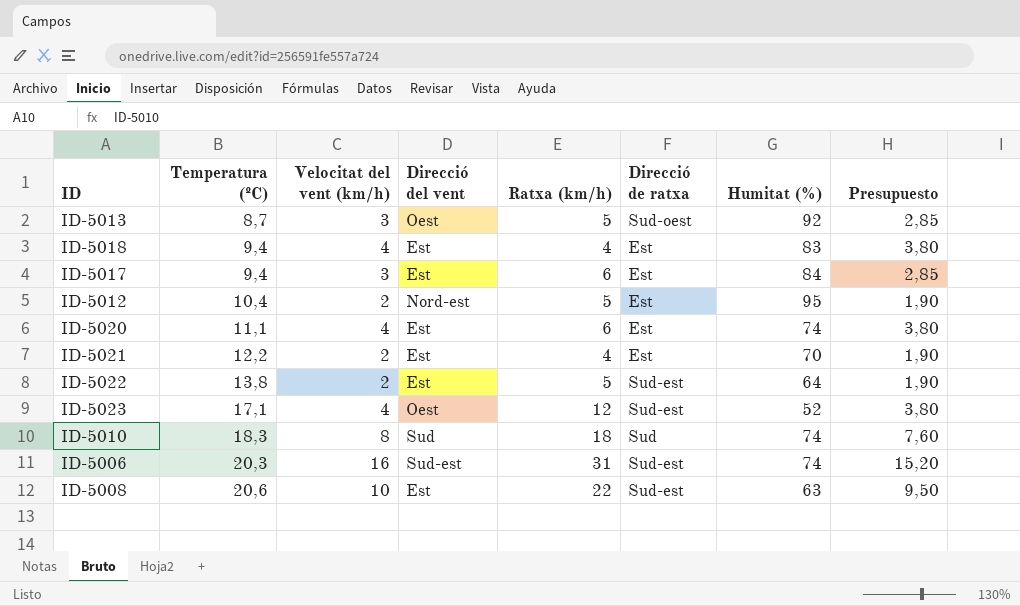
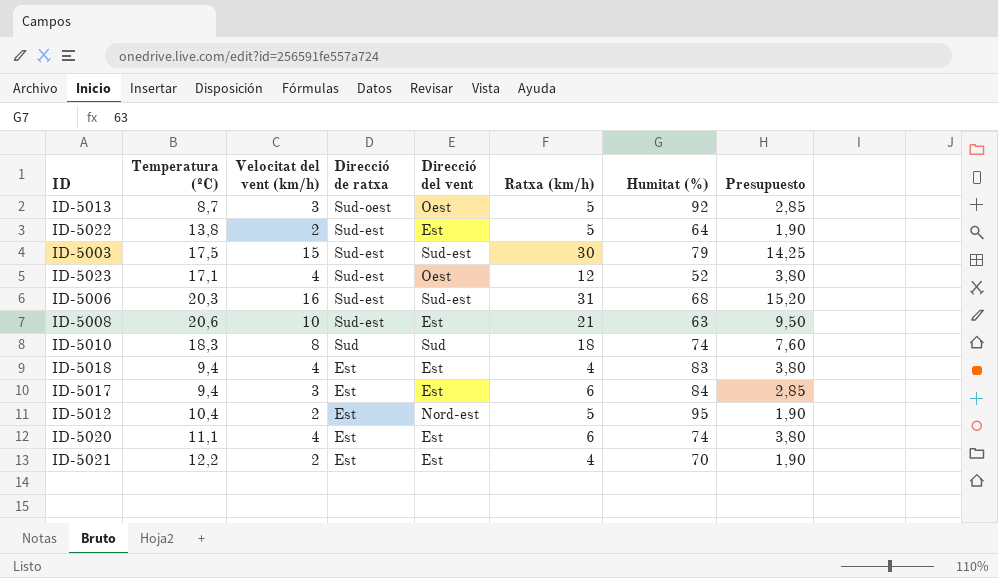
row order: Temperatura (ºC) ascending -> Direcció de ratxa descending
column Direcció de ratxa | position: 6 -> 4
row ID-5003: none -> 17,5 | 15 | Sud-est | Sud-est | 30 | 79 | 14,25
ID-5006 | Humitat (%): 74 -> 68
ID-5008 | Ratxa (km/h): 22 -> 21

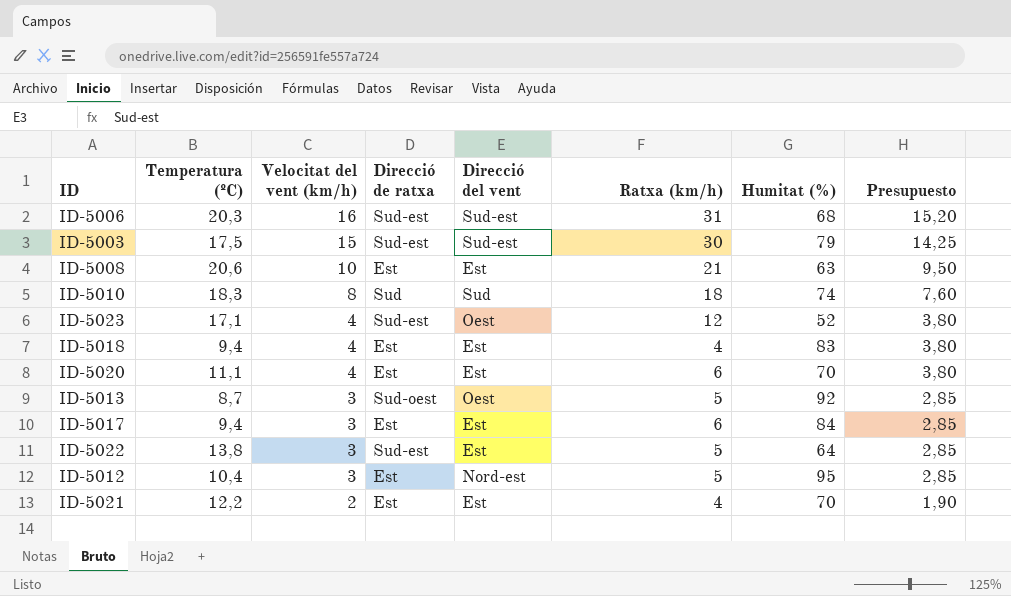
row order: Direcció de ratxa descending -> Velocitat del vent (km/h) descending
ID-5008 | Direcció de ratxa: Sud-est -> Est
ID-5020 | Humitat (%): 74 -> 70
ID-5022 | Velocitat del vent (km/h): 2 -> 3
ID-5022 | Presupuesto: 1,90 -> 2,85
ID-5012 | Velocitat del vent (km/h): 2 -> 3
ID-5012 | Presupuesto: 1,90 -> 2,85

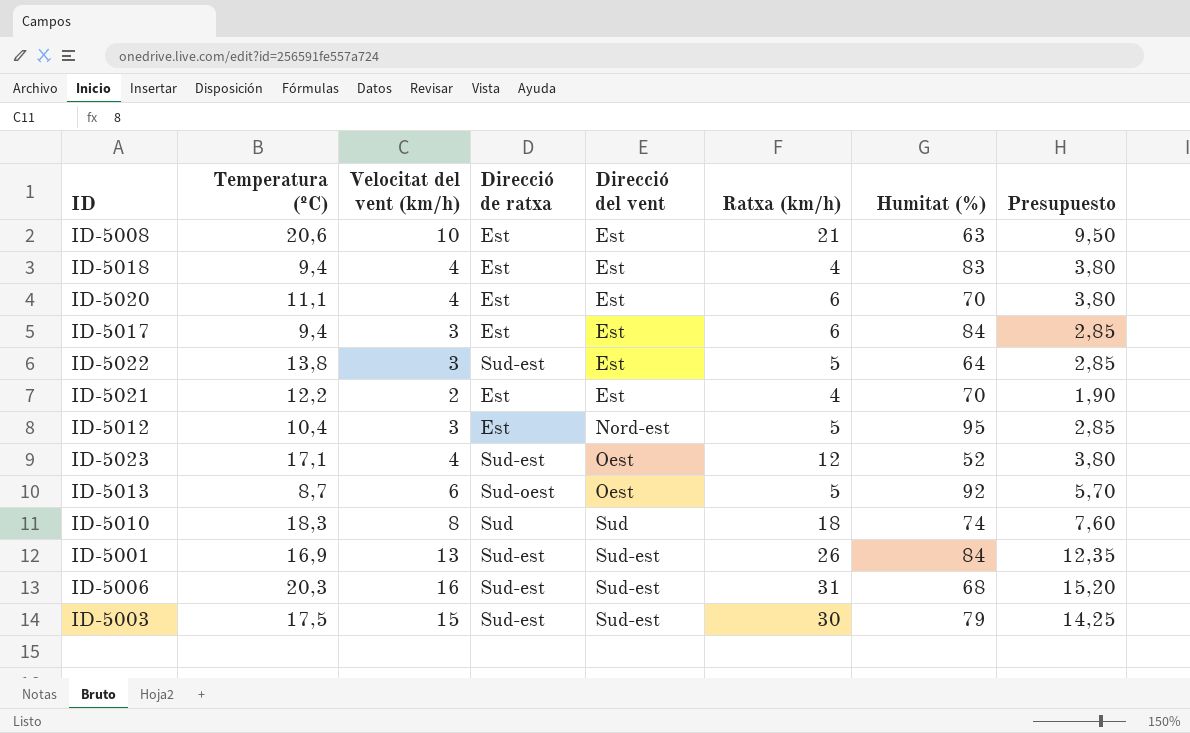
row order: Velocitat del vent (km/h) descending -> Direcció del vent ascending
ID-5013 | Velocitat del vent (km/h): 3 -> 6
ID-5013 | Presupuesto: 2,85 -> 5,70
row ID-5001: none -> 16,9 | 13 | Sud-est | Sud-est | 26 | 84 | 12,35

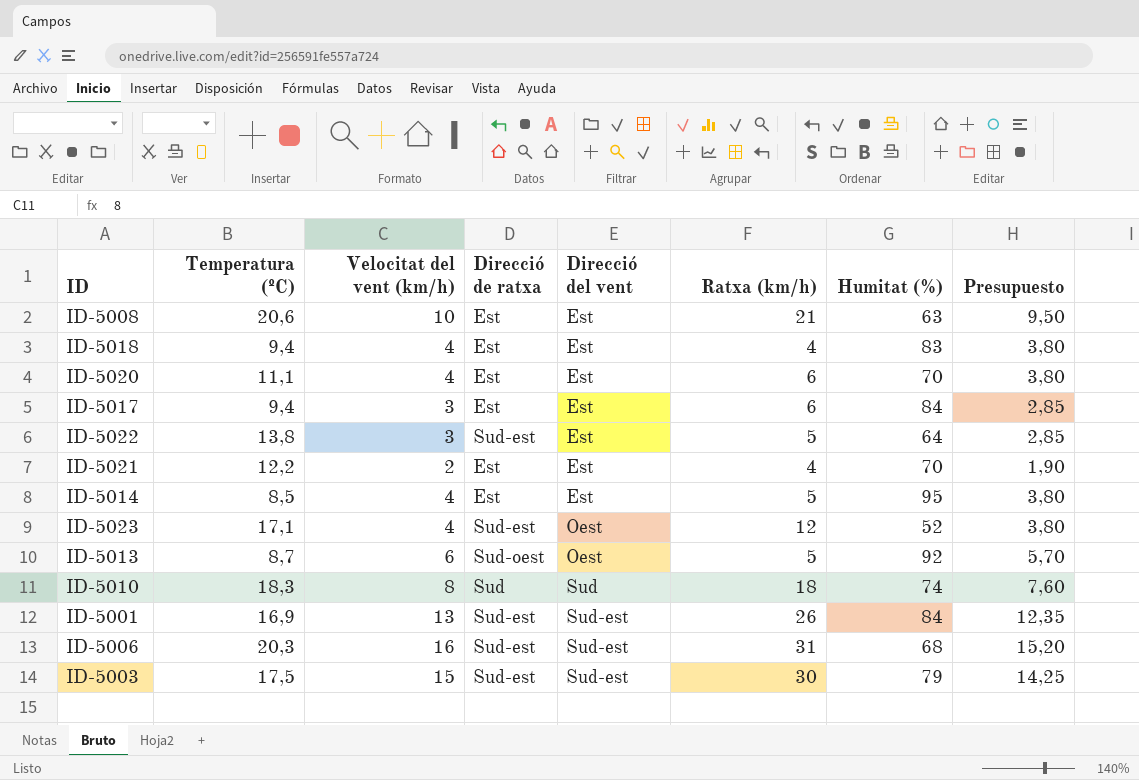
row ID-5012: 10,4 | 3 | Est | Nord-est | 5 | 95 | 2,85 -> none
row ID-5014: none -> 8,5 | 4 | Est | Est | 5 | 95 | 3,80

